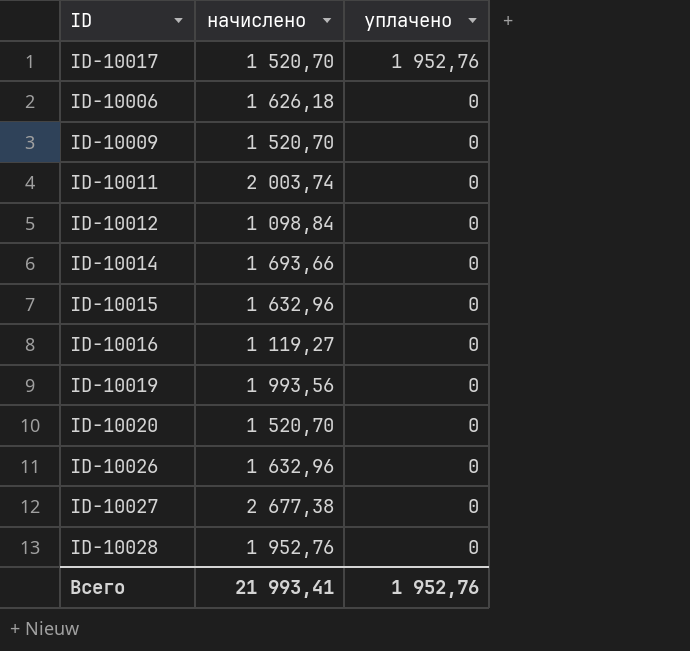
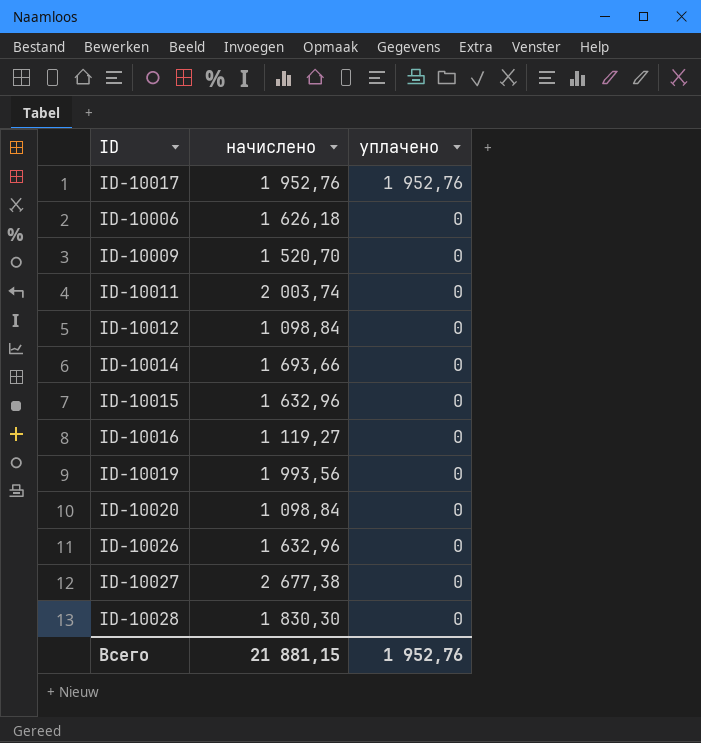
ID-10017 | начислено: 1 520,70 -> 1 952,76
ID-10020 | начислено: 1 520,70 -> 1 098,84
ID-10028 | начислено: 1 952,76 -> 1 830,30
Всего | начислено: 21 993,41 -> 21 881,15

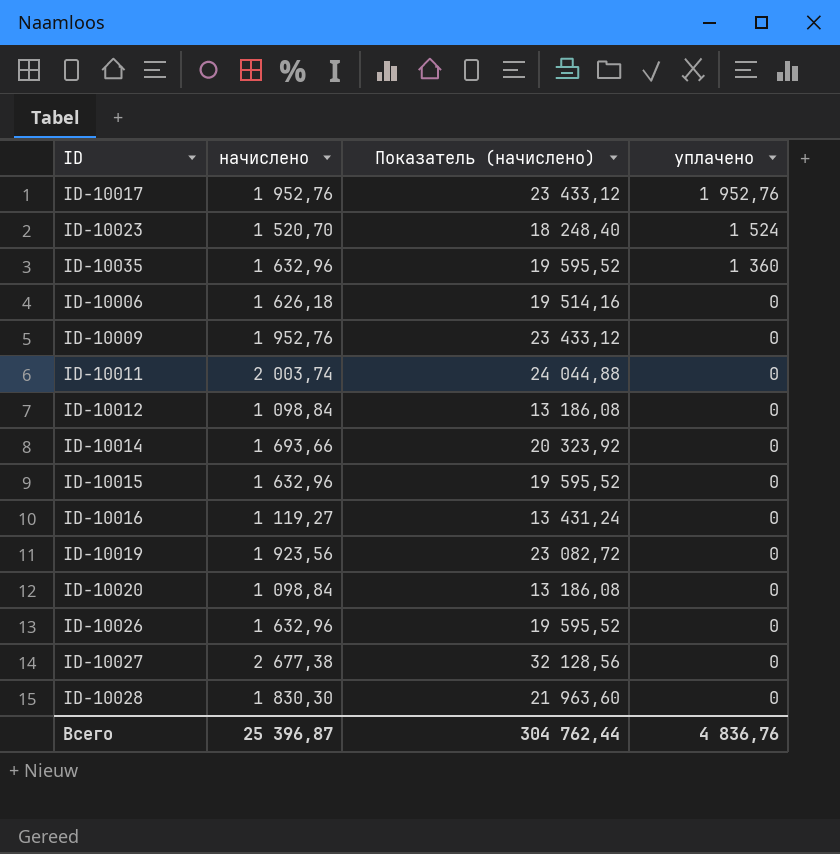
column Показатель (начислено) | formula: none -> [начислено] * 12
row ID-10023: none -> 1 520,70 | 18 248,40 | 1 524
row ID-10035: none -> 1 632,96 | 19 595,52 | 1 360
ID-10009 | начислено: 1 520,70 -> 1 952,76
ID-10019 | начислено: 1 993,56 -> 1 923,56
Всего | начислено: 21 881,15 -> 25 396,87
Всего | уплачено: 1 952,76 -> 4 836,76

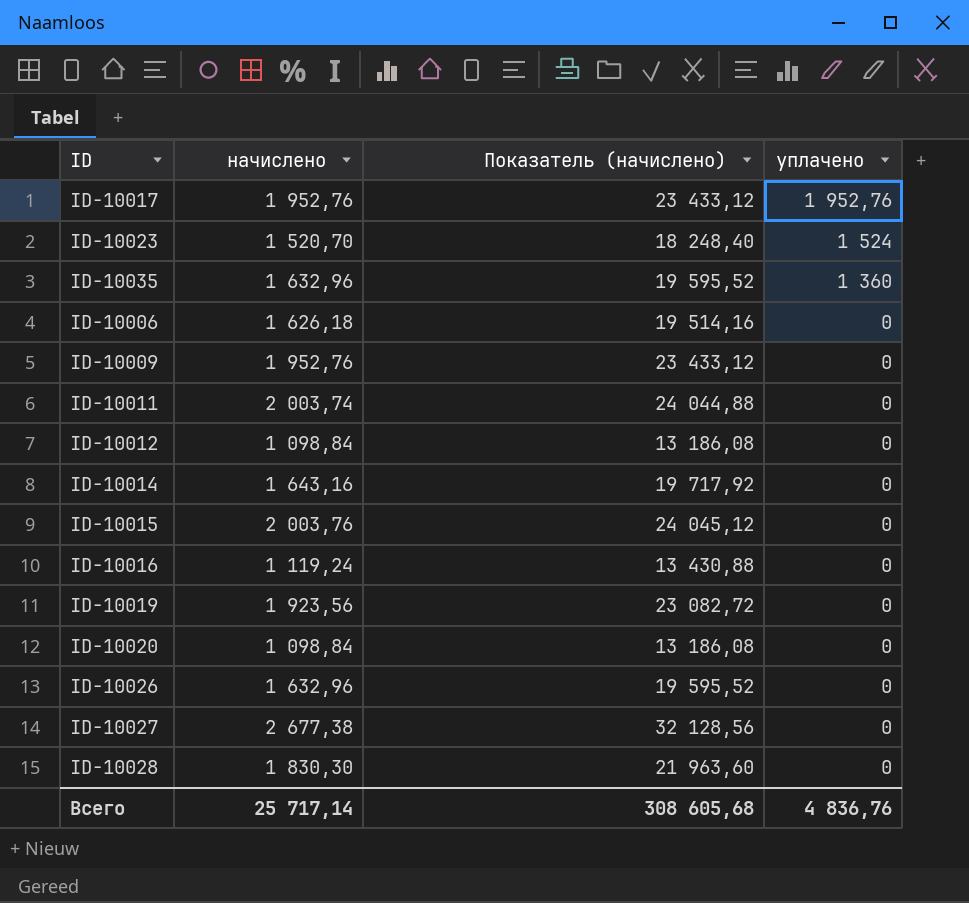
ID-10014 | начислено: 1 693,66 -> 1 643,16
ID-10014 | Показатель (начислено): 20 323,92 -> 19 717,92
ID-10015 | начислено: 1 632,96 -> 2 003,76
ID-10015 | Показатель (начислено): 19 595,52 -> 24 045,12
ID-10016 | начислено: 1 119,27 -> 1 119,24
ID-10016 | Показатель (начислено): 13 431,24 -> 13 430,88
Всего | начислено: 25 396,87 -> 25 717,14
Всего | Показатель (начислено): 304 762,44 -> 308 605,68

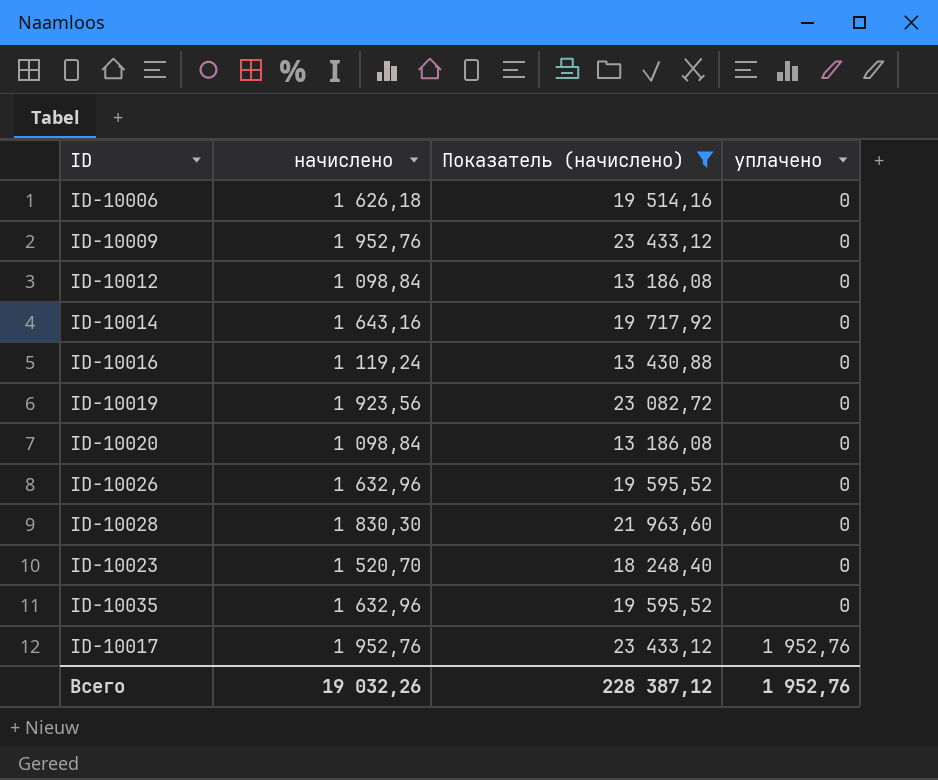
filter: none -> Показатель (начислено) <= 23 433,12
row order: уплачено descending -> уплачено ascending
ID-10023 | уплачено: 1 524 -> 0
ID-10035 | уплачено: 1 360 -> 0
Всего | начислено: 25 717,14 -> 19 032,26
Всего | Показатель (начислено): 308 605,68 -> 228 387,12
Всего | уплачено: 4 836,76 -> 1 952,76

